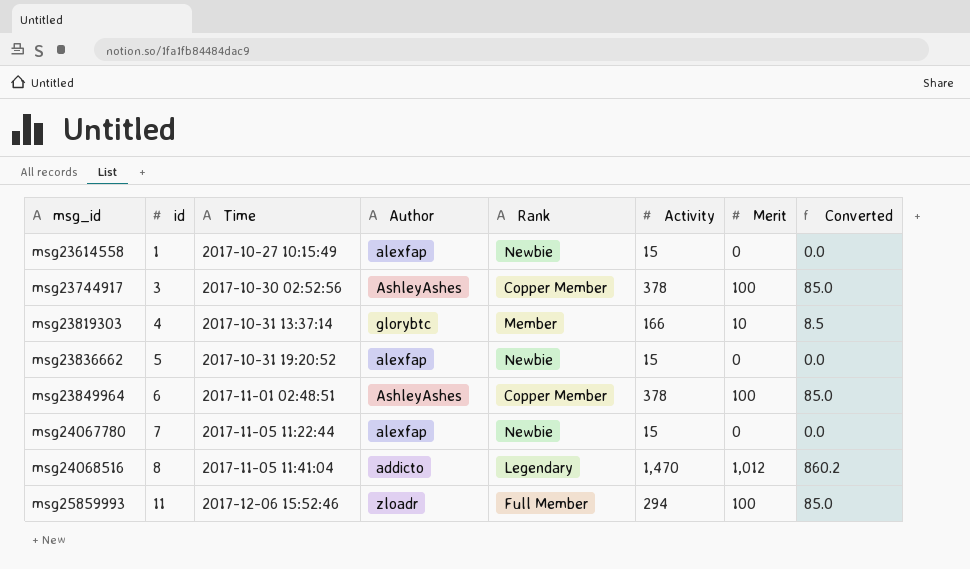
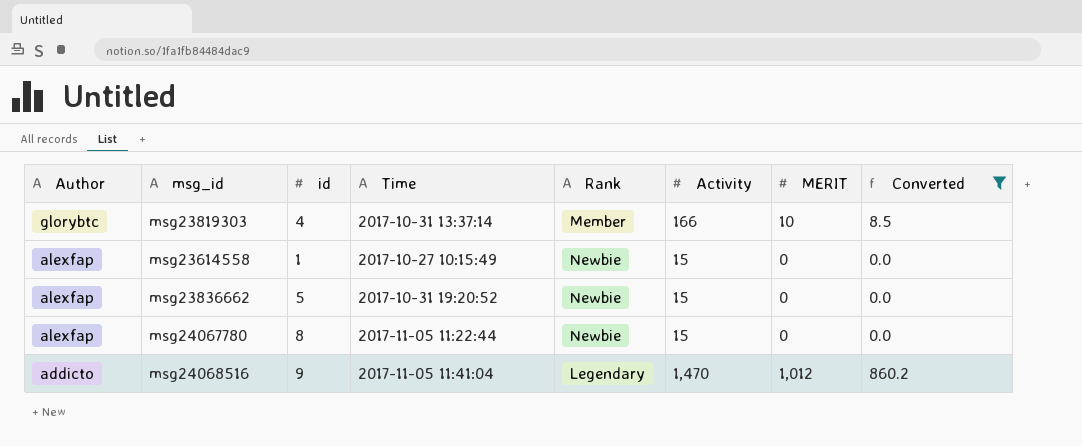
filter: none -> Converted != 85.0
row order: msg_id ascending -> Author descending
column Author | position: 4 -> 1
column name: Merit -> MERIT
msg24067780 | id: 7 -> 8
msg24068516 | id: 8 -> 9

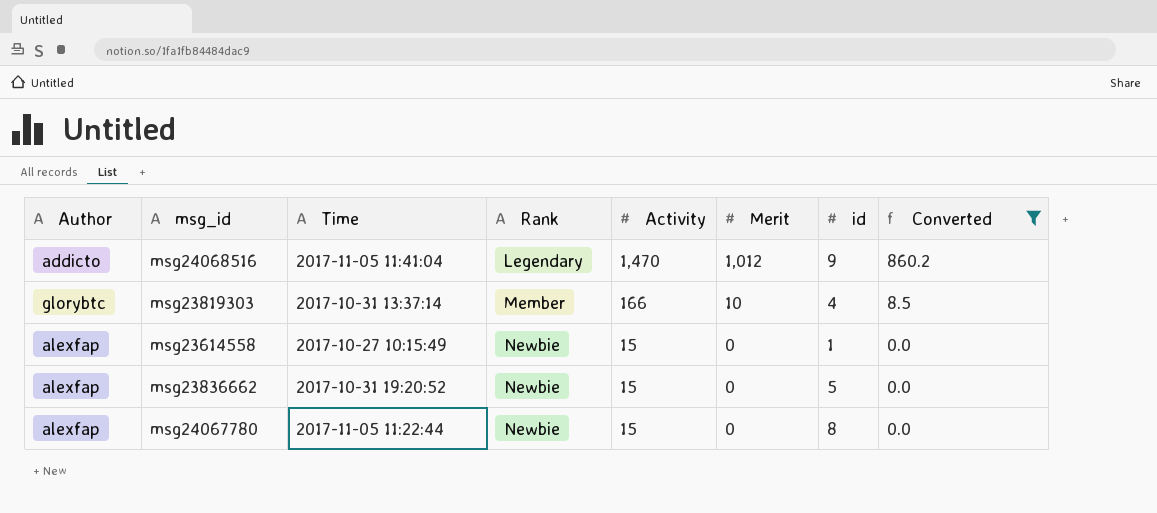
row order: Author descending -> Rank ascending
column name: MERIT -> Merit
column id | position: 3 -> 7

